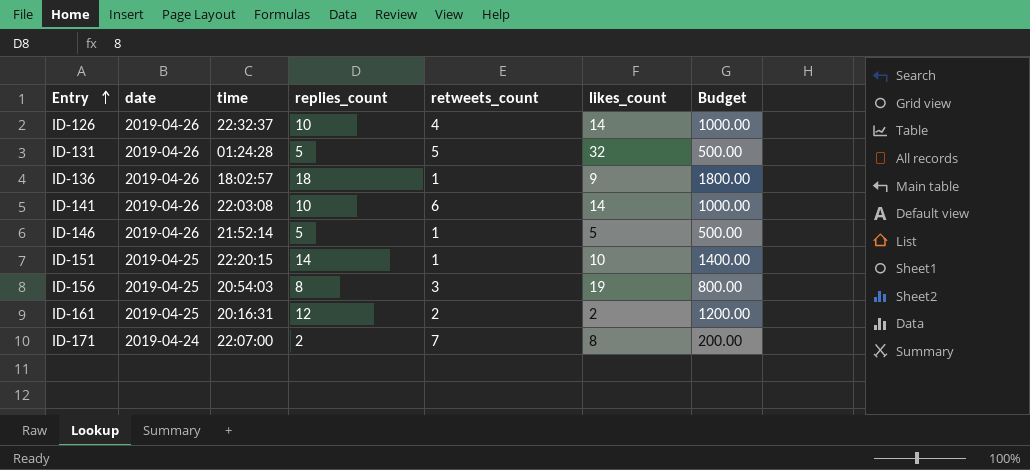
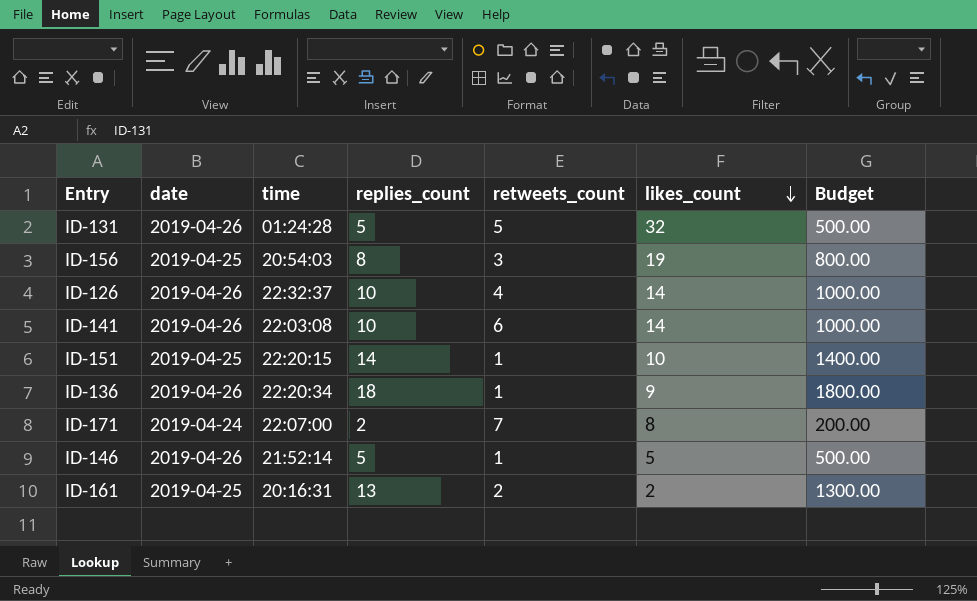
row order: Entry ascending -> likes_count descending
ID-136 | time: 18:02:57 -> 22:20:34
ID-161 | replies_count: 12 -> 13
ID-161 | Budget: 1200.00 -> 1300.00

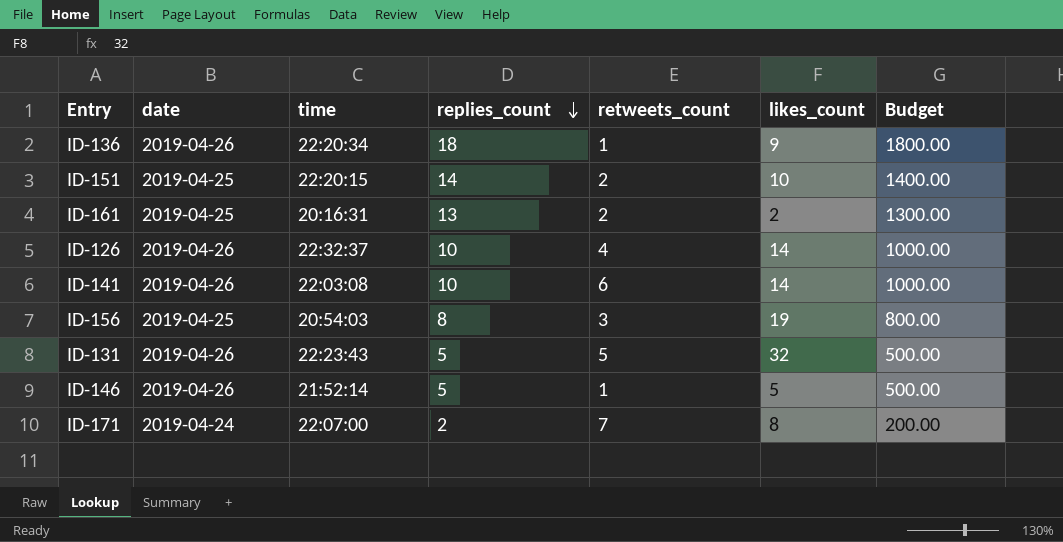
row order: likes_count descending -> replies_count descending
ID-151 | retweets_count: 1 -> 2
ID-131 | time: 01:24:28 -> 22:23:43

